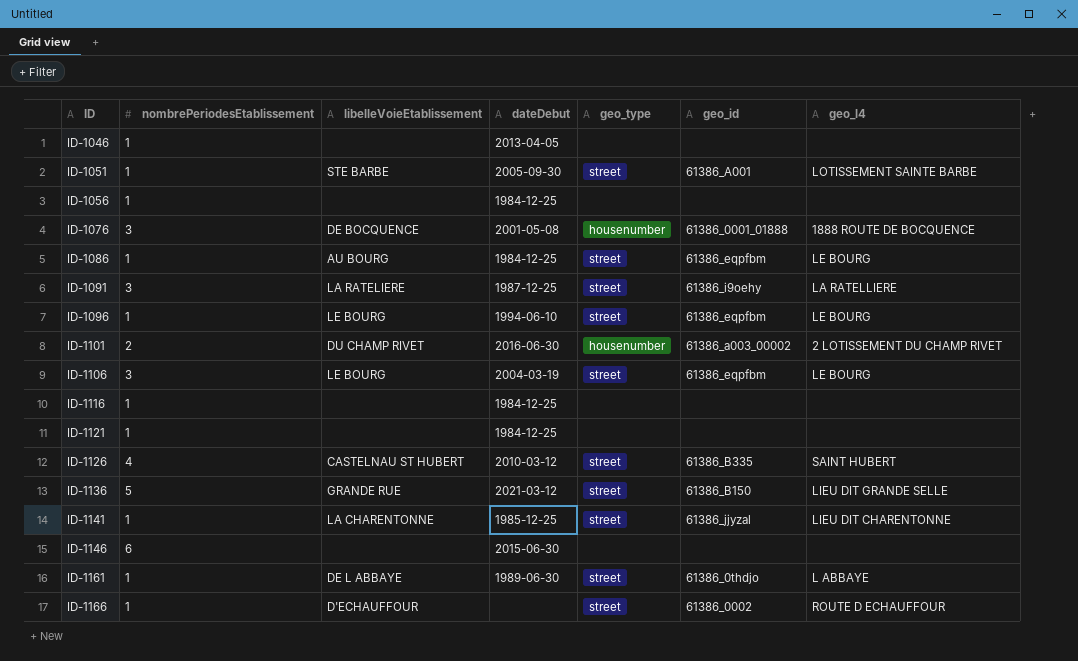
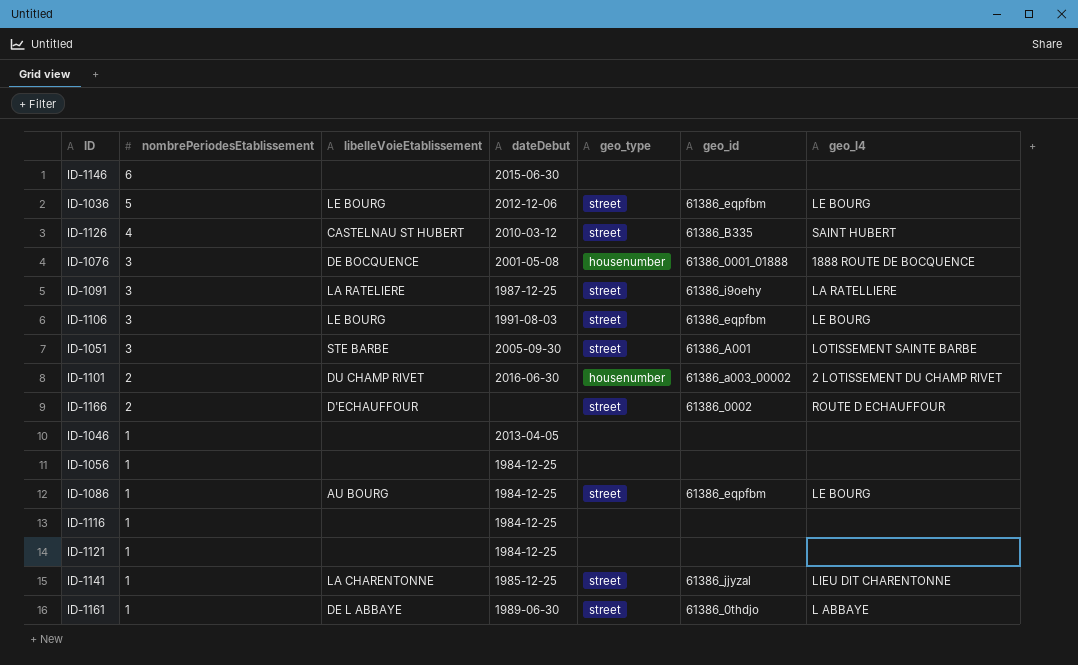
row order: ID ascending -> nombrePeriodesEtablissement descending
row ID-1096: 1 | LE BOURG | 1994-06-10 | street | 61386_eqpfbm | LE BOURG -> none
row ID-1136: 5 | GRANDE RUE | 2021-03-12 | street | 61386_B150 | LIEU DIT GRANDE SELLE -> none
row ID-1036: none -> 5 | LE BOURG | 2012-12-06 | street | 61386_eqpfbm | LE BOURG
ID-1106 | dateDebut: 2004-03-19 -> 1991-08-03
ID-1051 | nombrePeriodesEtablissement: 1 -> 3
ID-1166 | nombrePeriodesEtablissement: 1 -> 2

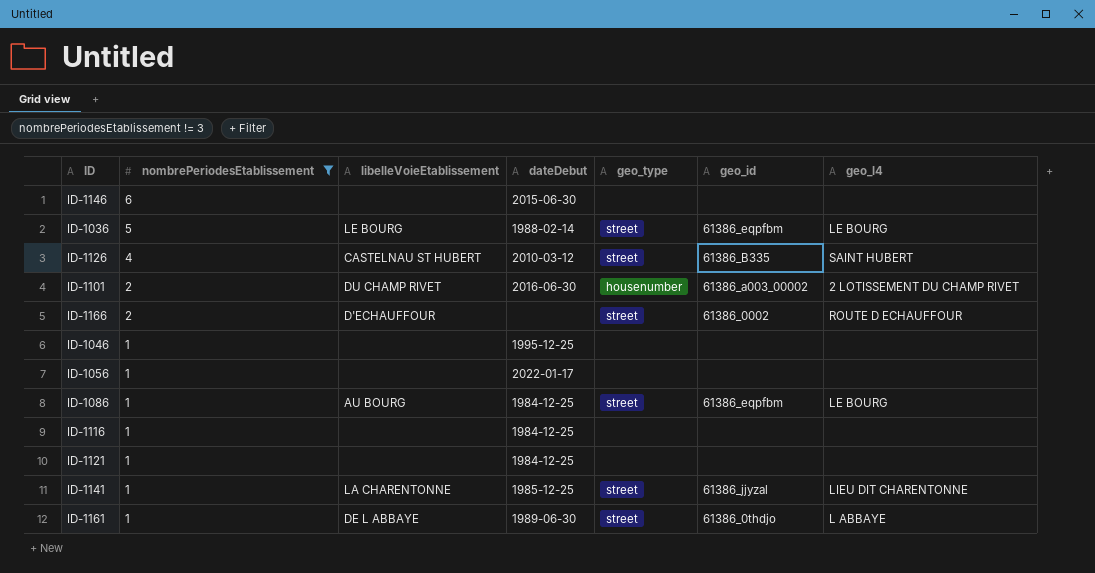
filter: none -> nombrePeriodesEtablissement != 3
ID-1036 | dateDebut: 2012-12-06 -> 1988-02-14
ID-1046 | dateDebut: 2013-04-05 -> 1995-12-25
ID-1056 | dateDebut: 1984-12-25 -> 2022-01-17

